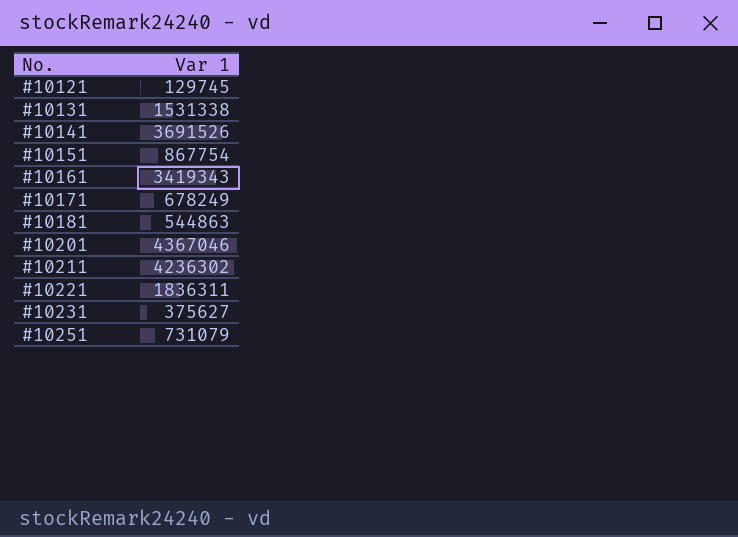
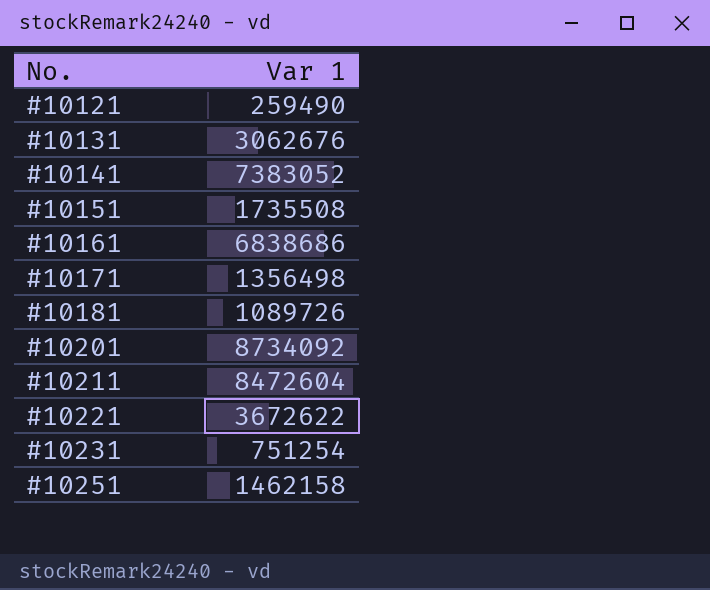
#10121 | Var 1: 129745 -> 259490
#10131 | Var 1: 1531338 -> 3062676
#10141 | Var 1: 3691526 -> 7383052
#10151 | Var 1: 867754 -> 1735508
#10161 | Var 1: 3419343 -> 6838686
#10171 | Var 1: 678249 -> 1356498
#10181 | Var 1: 544863 -> 1089726
#10201 | Var 1: 4367046 -> 8734092
#10211 | Var 1: 4236302 -> 8472604
#10221 | Var 1: 1836311 -> 3672622
#10231 | Var 1: 375627 -> 751254
#10251 | Var 1: 731079 -> 1462158

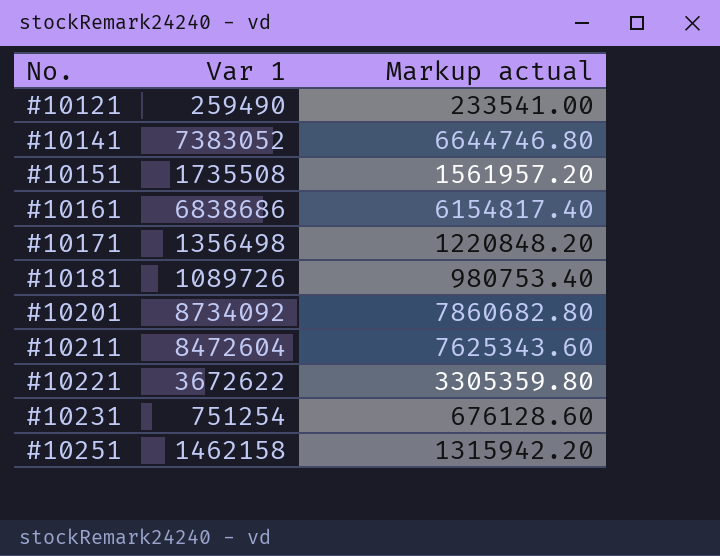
column Markup actual | formula: none -> [Var 1] * 0.9
row #10131: 3062676 -> none

